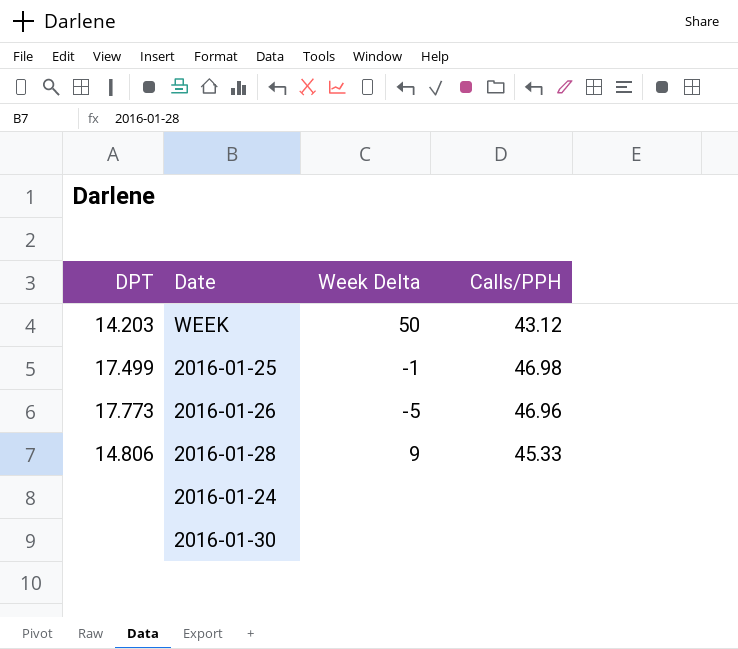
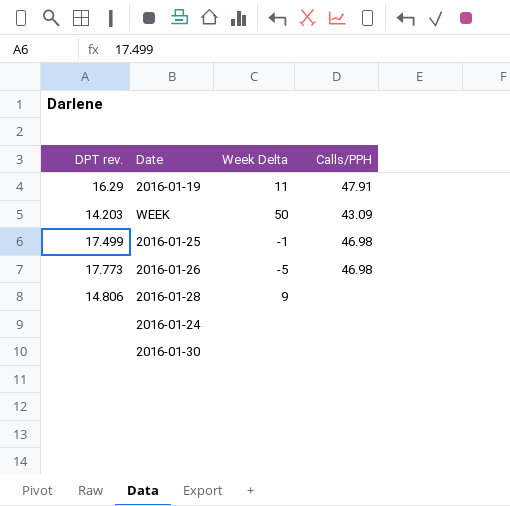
column name: DPT -> DPT rev.
row 2016-01-19: none -> 16.29 | 11 | 47.91
WEEK | Calls/PPH: 43.12 -> 43.09
2016-01-26 | Calls/PPH: 46.96 -> 46.98
2016-01-28 | Calls/PPH: 45.33 -> none

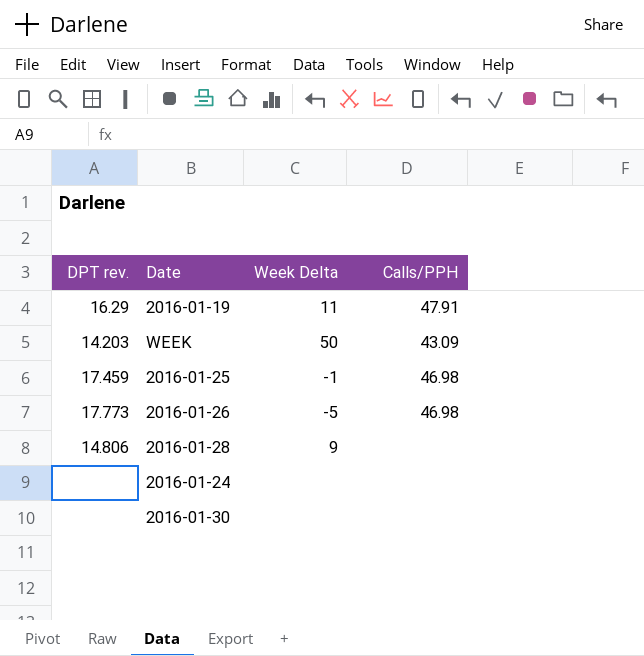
2016-01-25 | DPT rev.: 17.499 -> 17.459

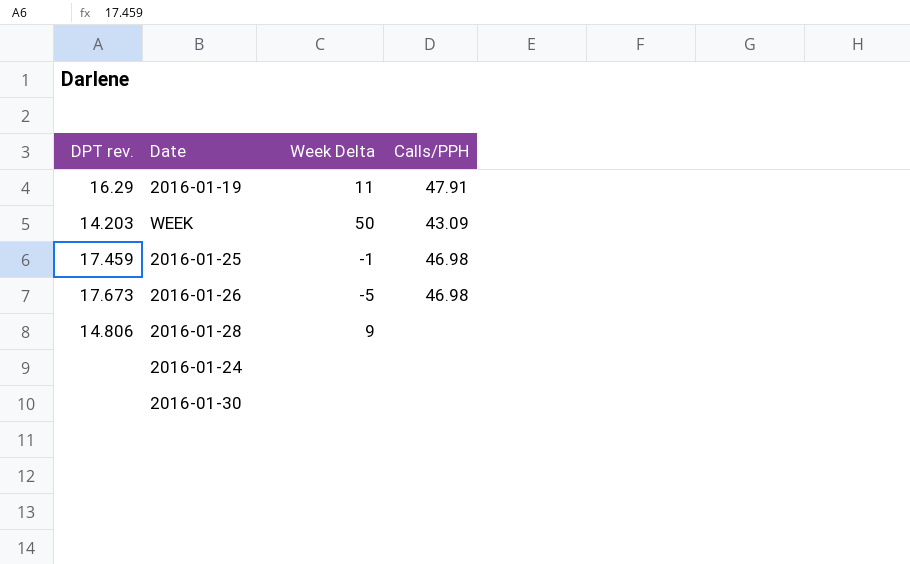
2016-01-26 | DPT rev.: 17.773 -> 17.673

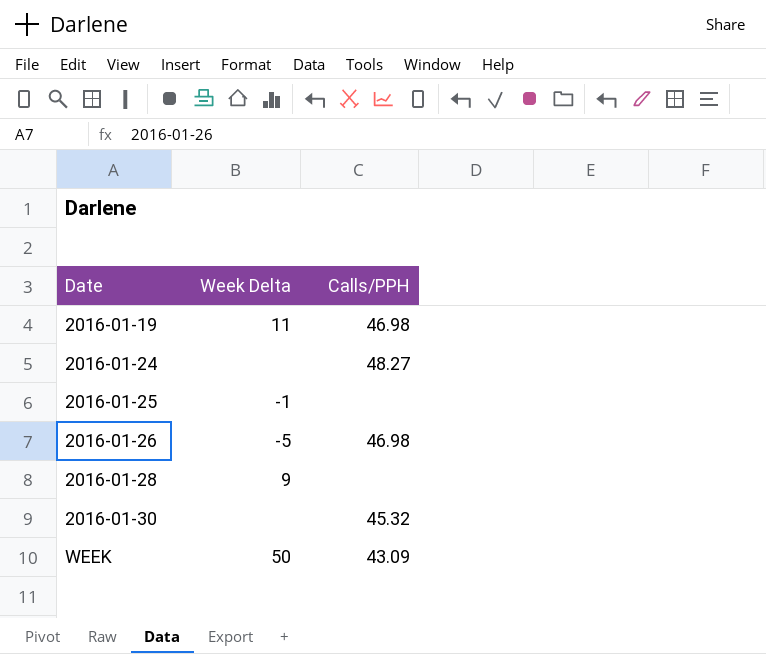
row order: none -> Date ascending
column DPT rev. | position: 1 -> none
2016-01-19 | Calls/PPH: 47.91 -> 46.98
2016-01-24 | Calls/PPH: none -> 48.27
2016-01-25 | Calls/PPH: 46.98 -> none
2016-01-30 | Calls/PPH: none -> 45.32

